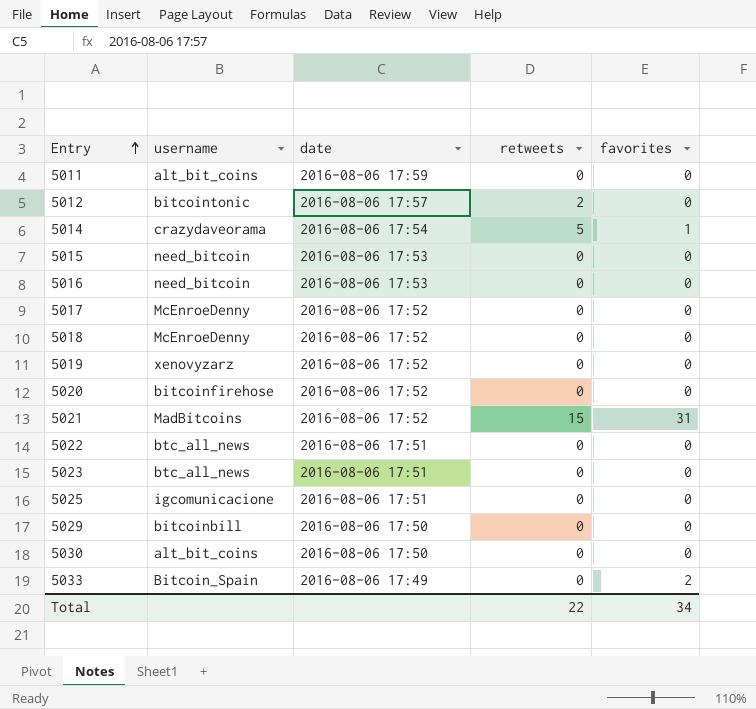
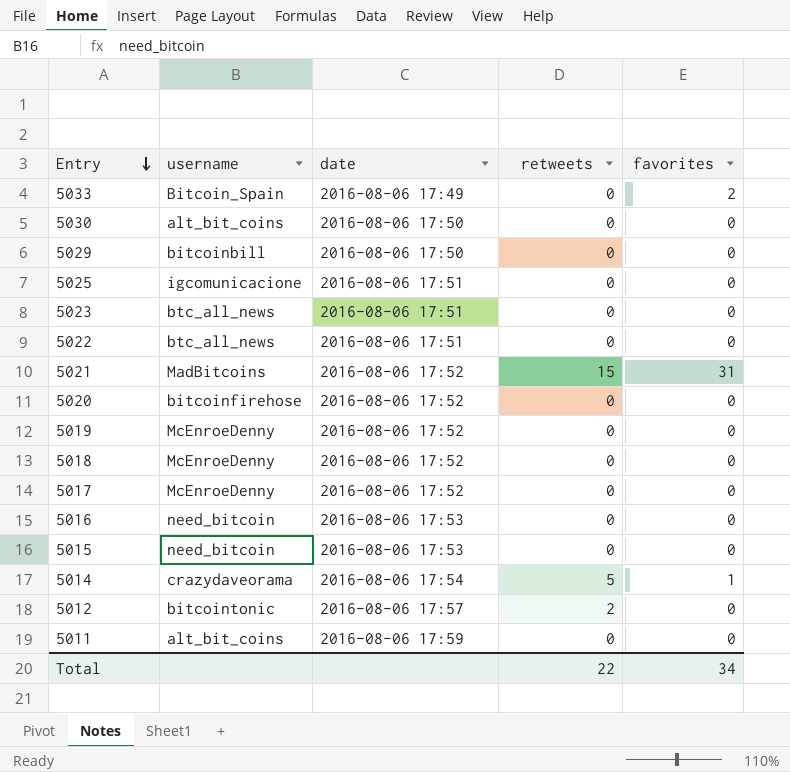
row order: Entry ascending -> Entry descending
5019 | username: xenovyzarz -> McEnroeDenny

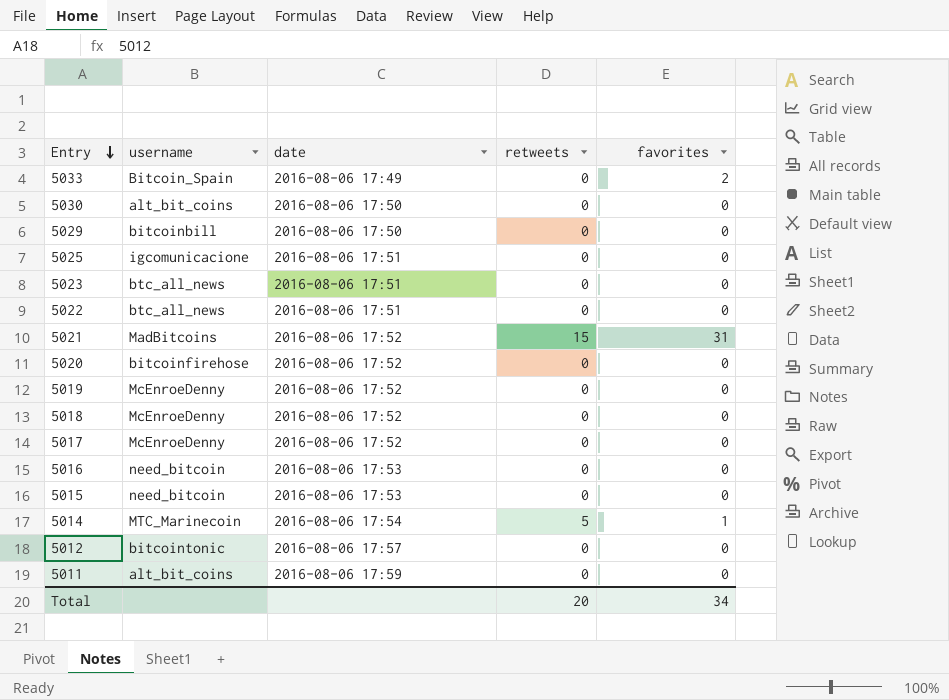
5014 | username: crazydaveorama -> MTC_Marinecoin
5012 | retweets: 2 -> 0
Total | retweets: 22 -> 20

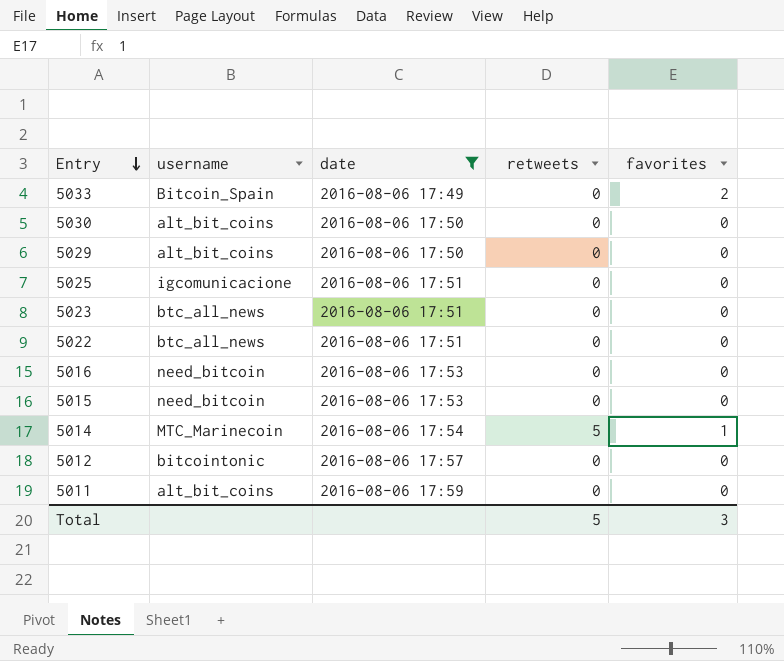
filter: none -> date != 2016-08-06 17:52
5029 | username: bitcoinbill -> alt_bit_coins
Total | retweets: 20 -> 5
Total | favorites: 34 -> 3

